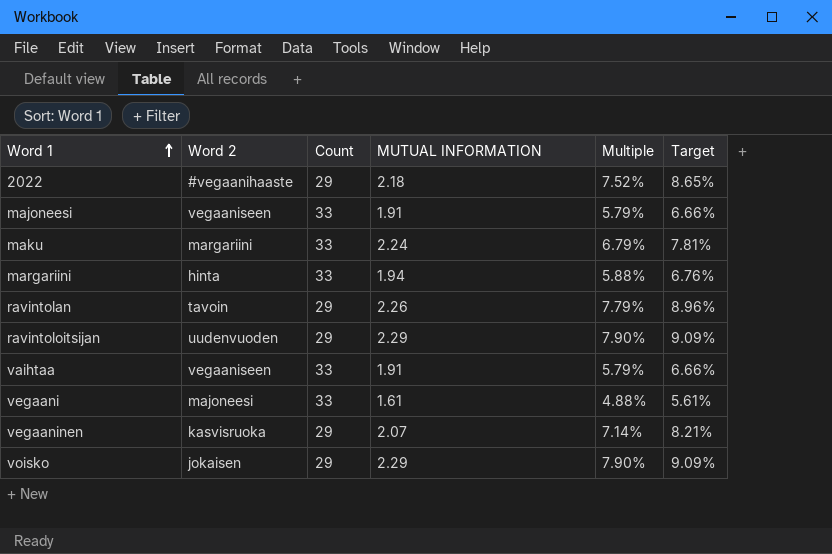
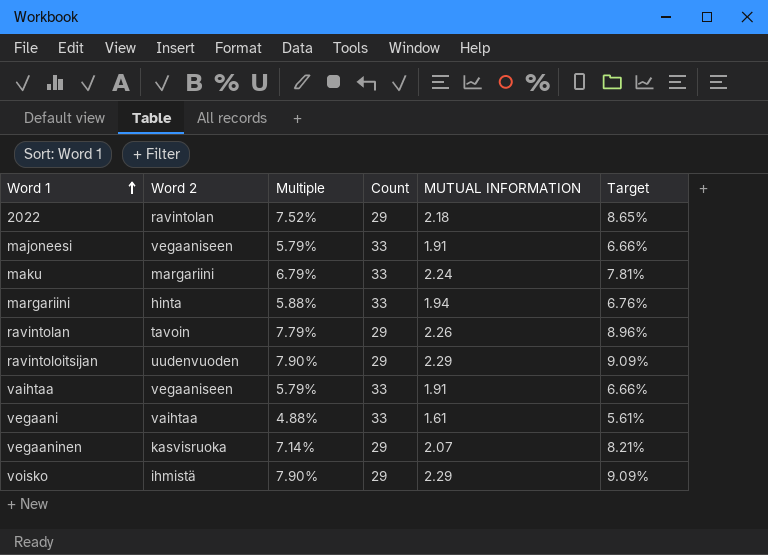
column Multiple | position: 5 -> 3
2022 | Word 2: #vegaanihaaste -> ravintolan
vegaani | Word 2: majoneesi -> vaihtaa
voisko | Word 2: jokaisen -> ihmistä

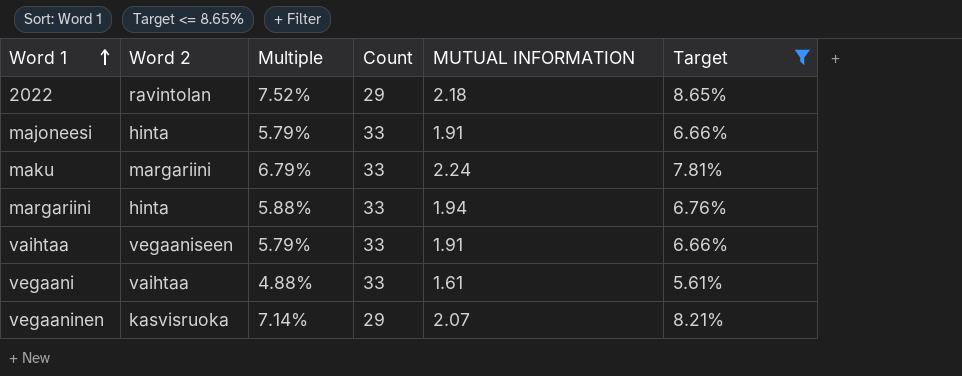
filter: none -> Target <= 8.65%
majoneesi | Word 2: vegaaniseen -> hinta

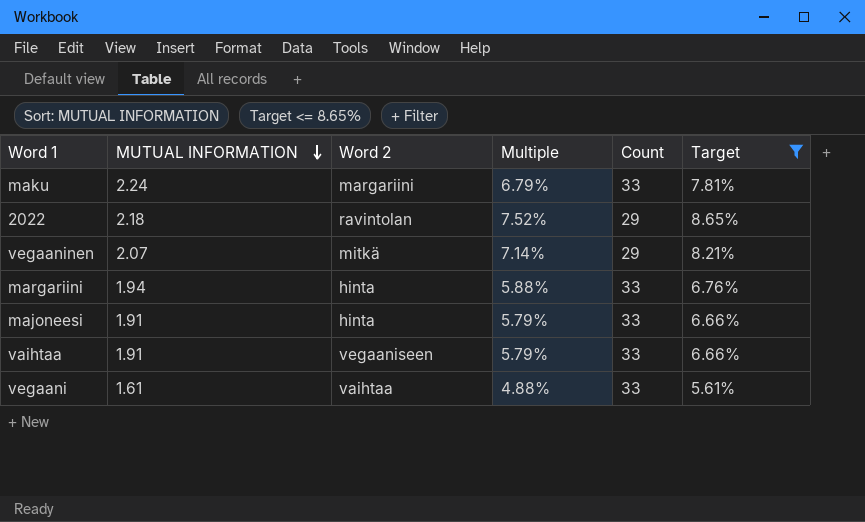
row order: Word 1 ascending -> MUTUAL INFORMATION descending
column MUTUAL INFORMATION | position: 5 -> 2
vegaaninen | Word 2: kasvisruoka -> mitkä

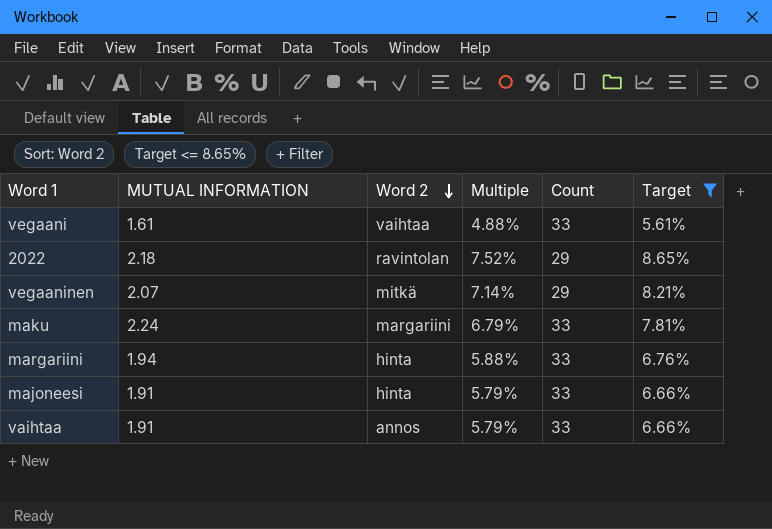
row order: MUTUAL INFORMATION descending -> Word 2 descending
vaihtaa | Word 2: vegaaniseen -> annos

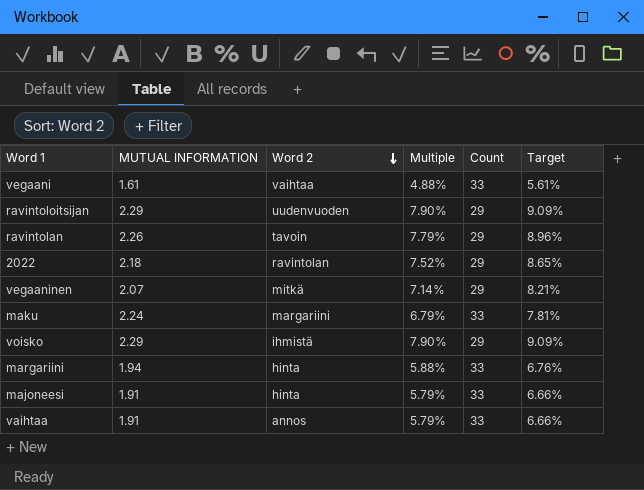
filter: Target <= 8.65% -> none

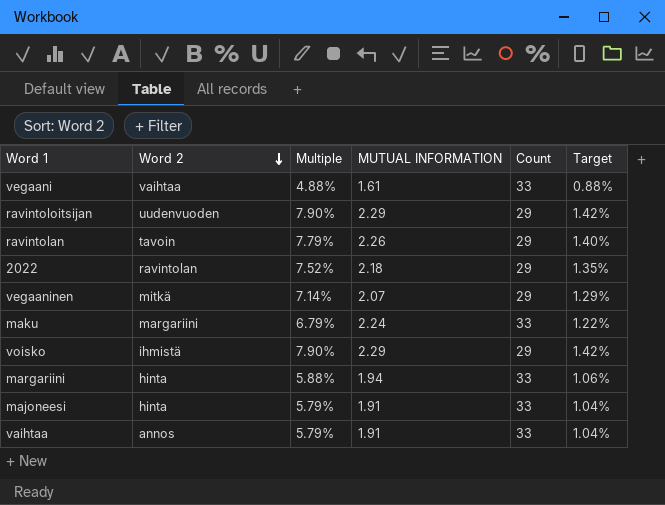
column MUTUAL INFORMATION | position: 2 -> 4
column Target | formula: [Multiple] * 1.15 -> [Multiple] * 0.18

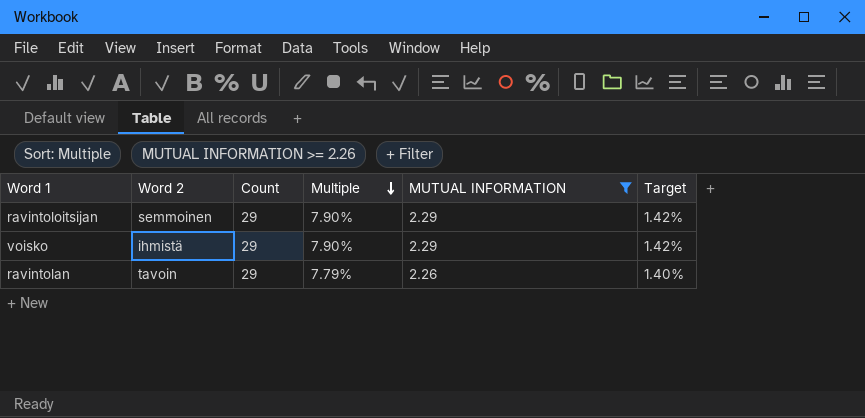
filter: none -> MUTUAL INFORMATION >= 2.26
row order: Word 2 descending -> Multiple descending
column Count | position: 5 -> 3
ravintoloitsijan | Word 2: uudenvuoden -> semmoinen

